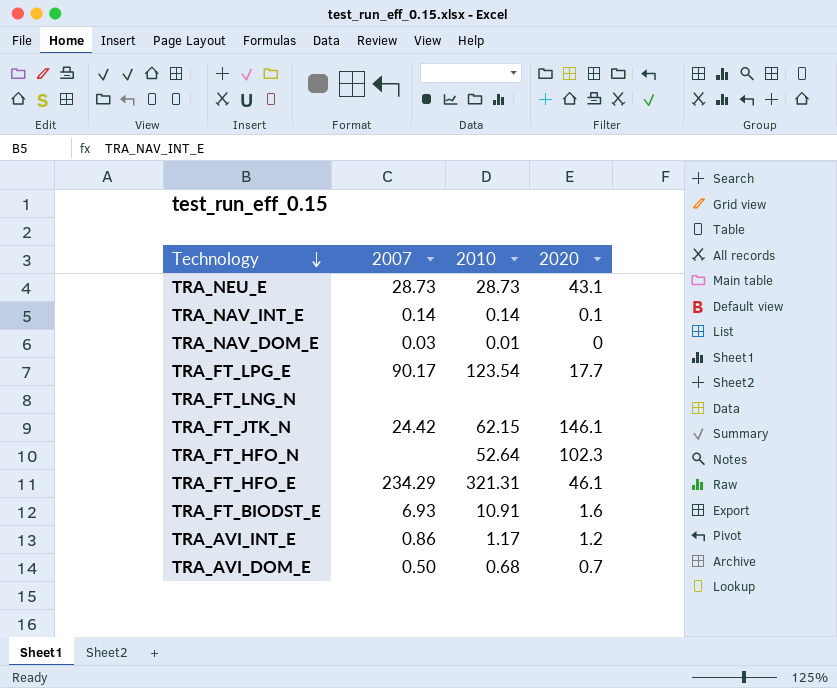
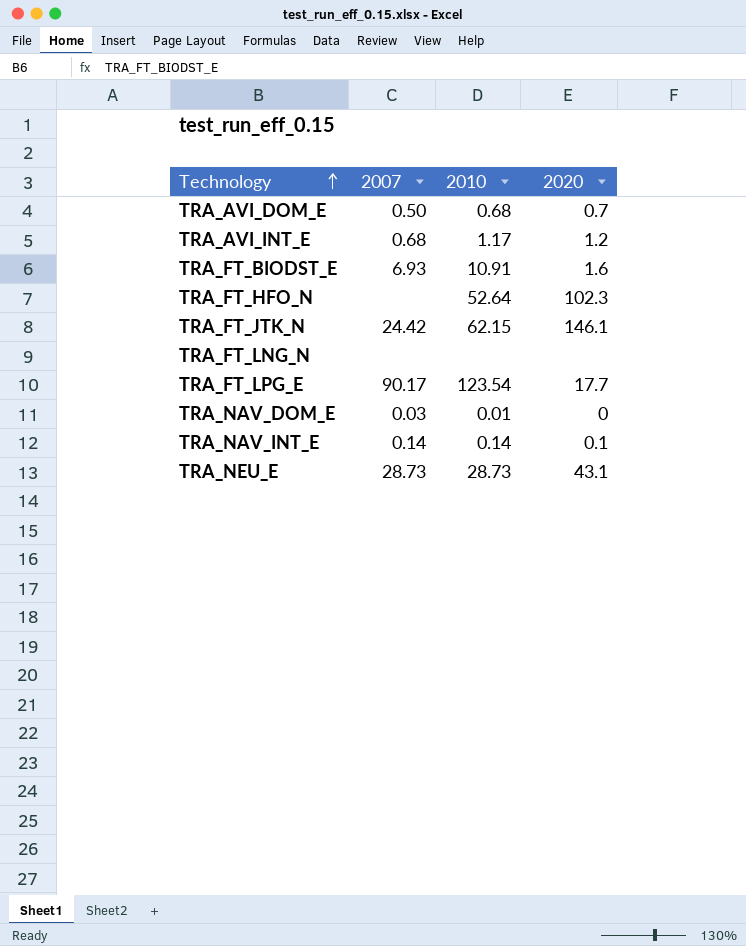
row order: Technology descending -> Technology ascending
row TRA_FT_HFO_E: 234.29 | 321.31 | 46.1 -> none
TRA_AVI_INT_E | 2007: 0.86 -> 0.68

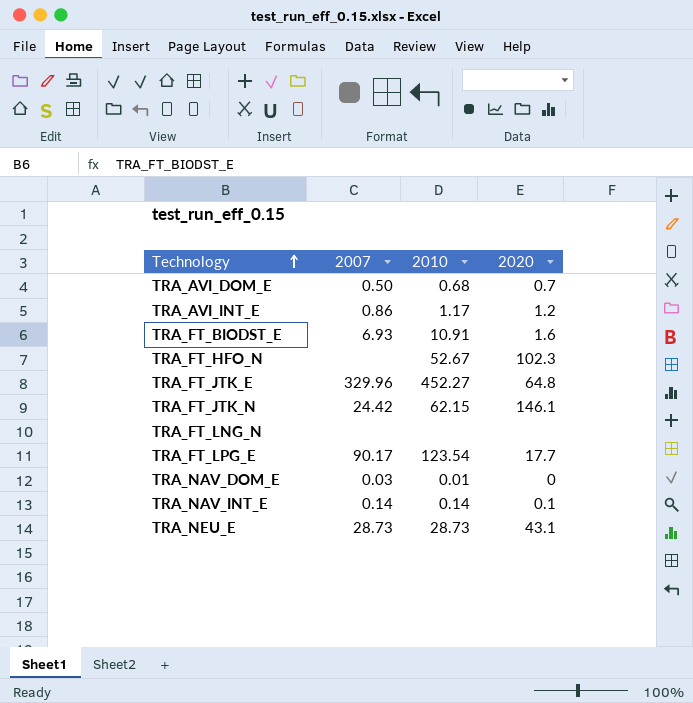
TRA_AVI_INT_E | 2007: 0.68 -> 0.86
TRA_FT_HFO_N | 2010: 52.64 -> 52.67
row TRA_FT_JTK_E: none -> 329.96 | 452.27 | 64.8

